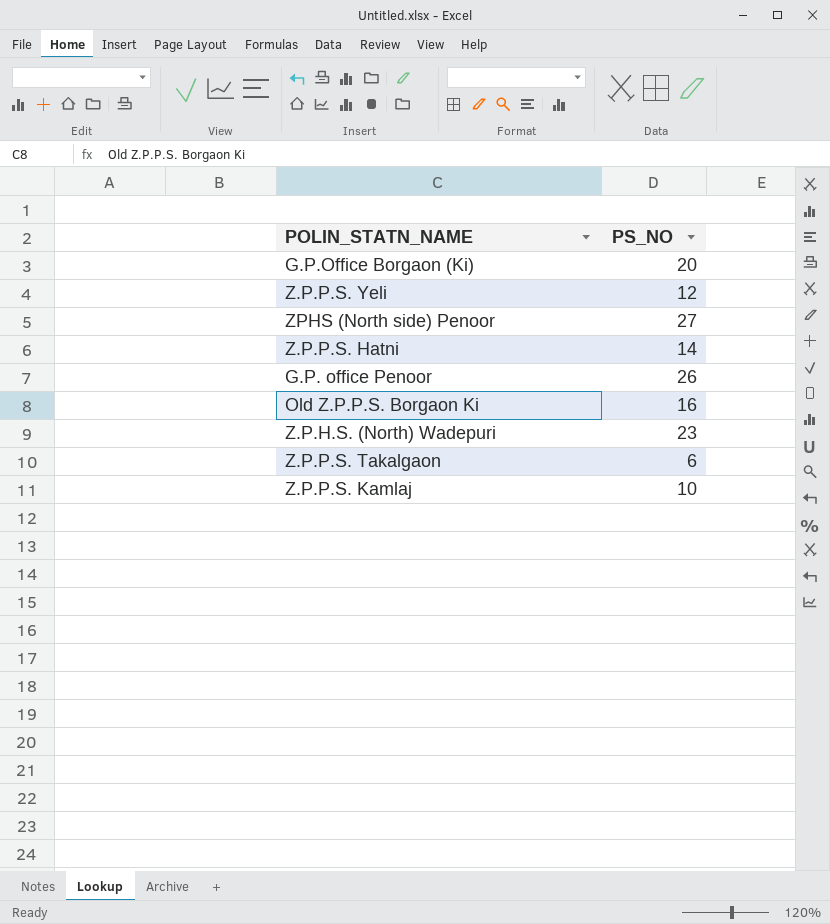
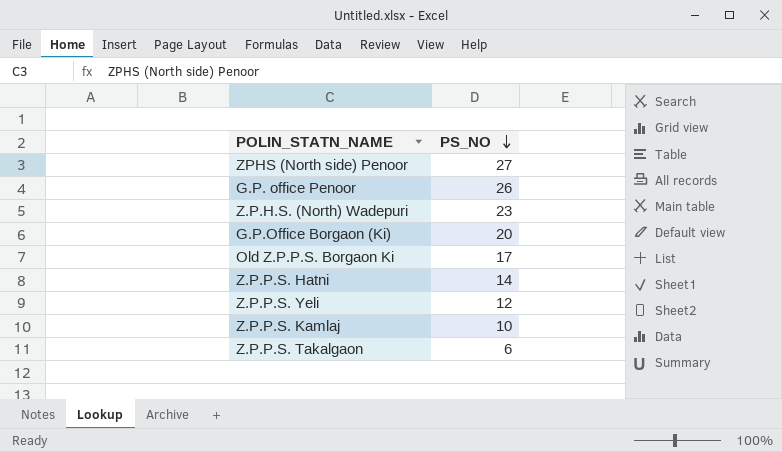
row order: none -> PS_NO descending
Old Z.P.P.S. Borgaon Ki | PS_NO: 16 -> 17

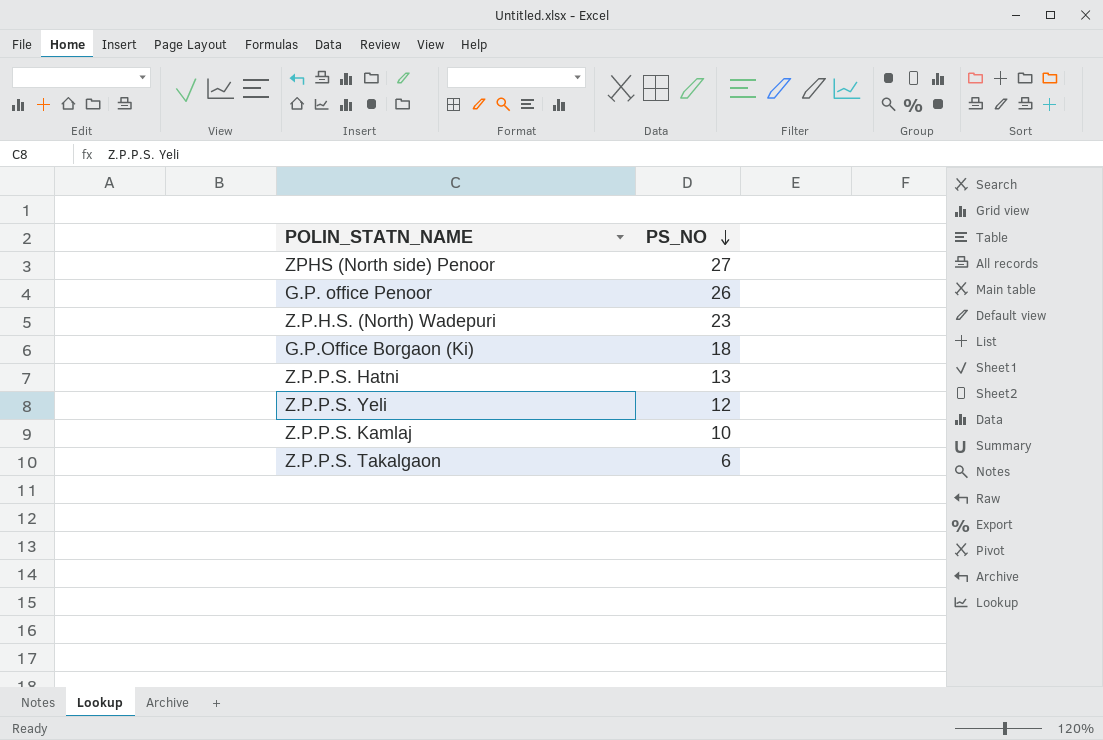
row Old Z.P.P.S. Borgaon Ki: 17 -> none
G.P.Office Borgaon (Ki) | PS_NO: 20 -> 18
Z.P.P.S. Hatni | PS_NO: 14 -> 13

